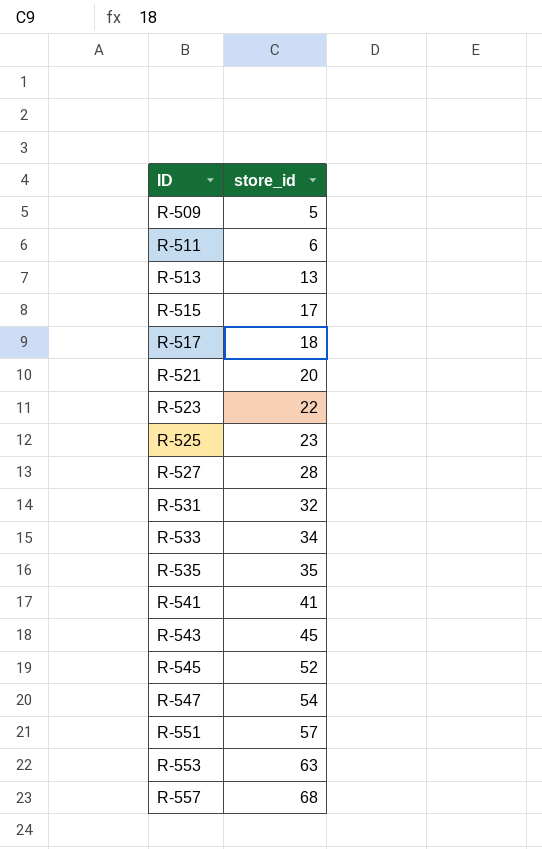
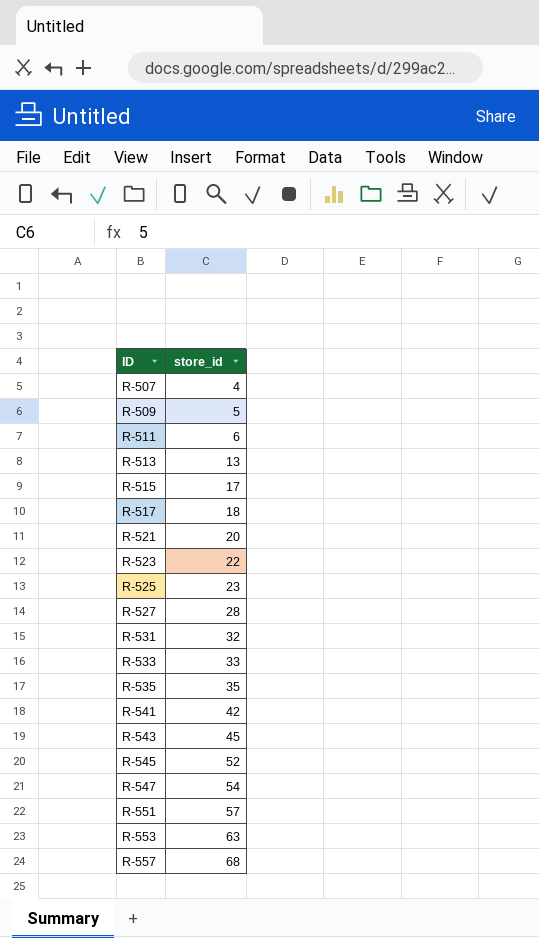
row R-507: none -> 4
R-533 | store_id: 34 -> 33
R-541 | store_id: 41 -> 42

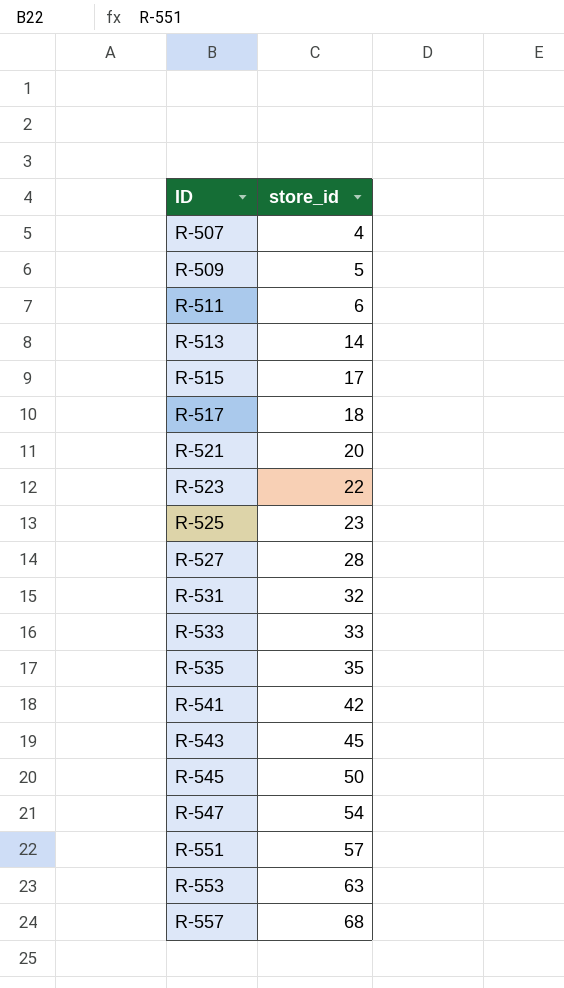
R-513 | store_id: 13 -> 14
R-545 | store_id: 52 -> 50

